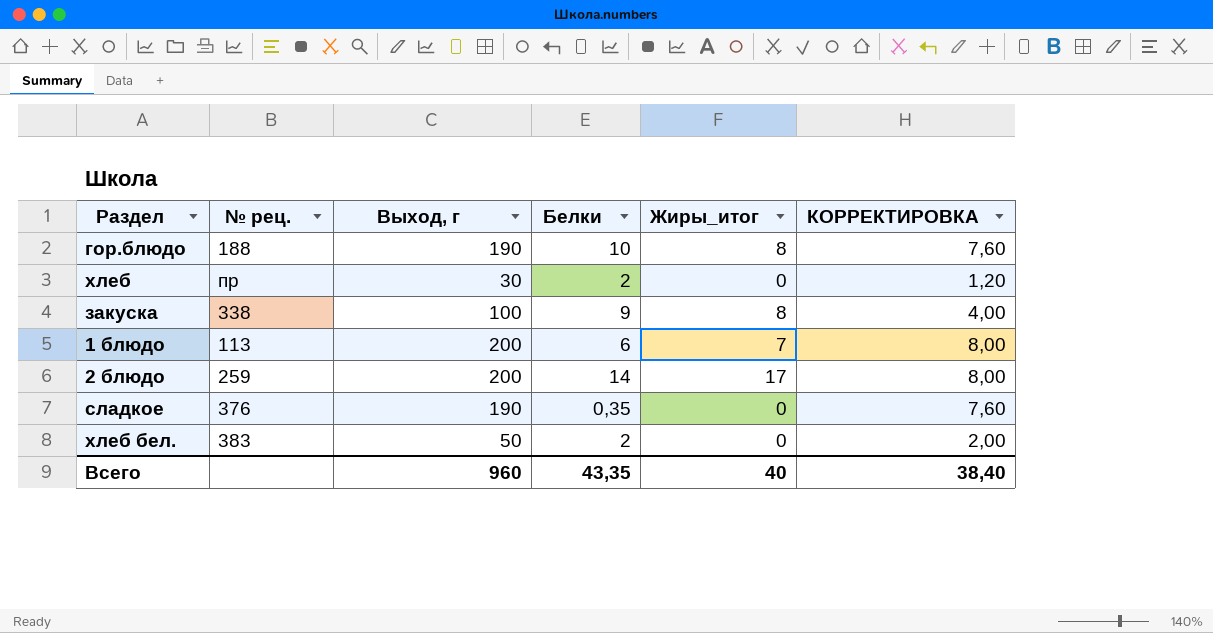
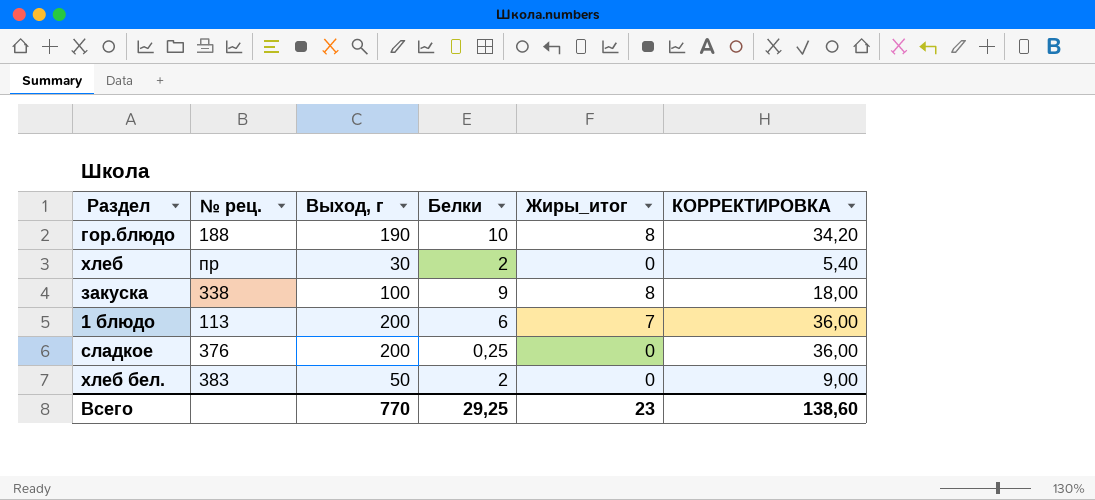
column КОРРЕКТИРОВКА | formula: [Выход, г] * 0,04 -> [Выход, г] * 0,18
row 2 блюдо: 259 | 200 | 14 | 17 | 8,00 -> none
сладкое | Выход, г: 190 -> 200
сладкое | Белки: 0,35 -> 0,25
Всего | Выход, г: 960 -> 770
Всего | Белки: 43,35 -> 29,25
Всего | Жиры_итог: 40 -> 23
Всего | КОРРЕКТИРОВКА: 38,40 -> 138,60

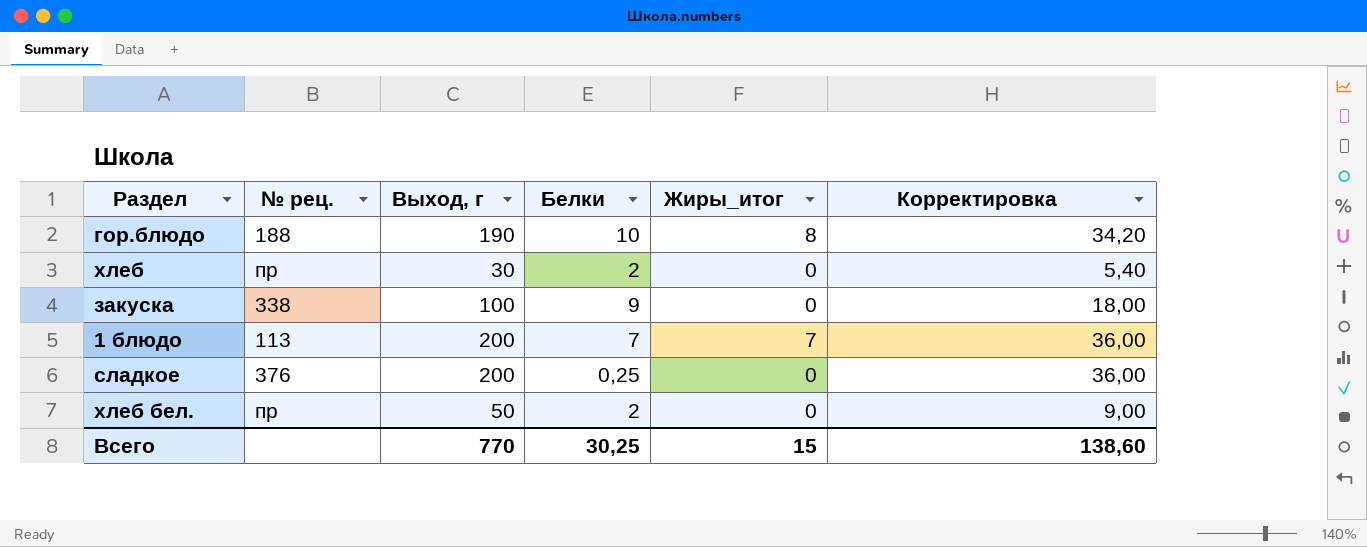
column name: КОРРЕКТИРОВКА -> Корректировка
закуска | Жиры_итог: 8 -> 0
1 блюдо | Белки: 6 -> 7
хлеб бел. | № рец.: 383 -> пр
Всего | Белки: 29,25 -> 30,25
Всего | Жиры_итог: 23 -> 15

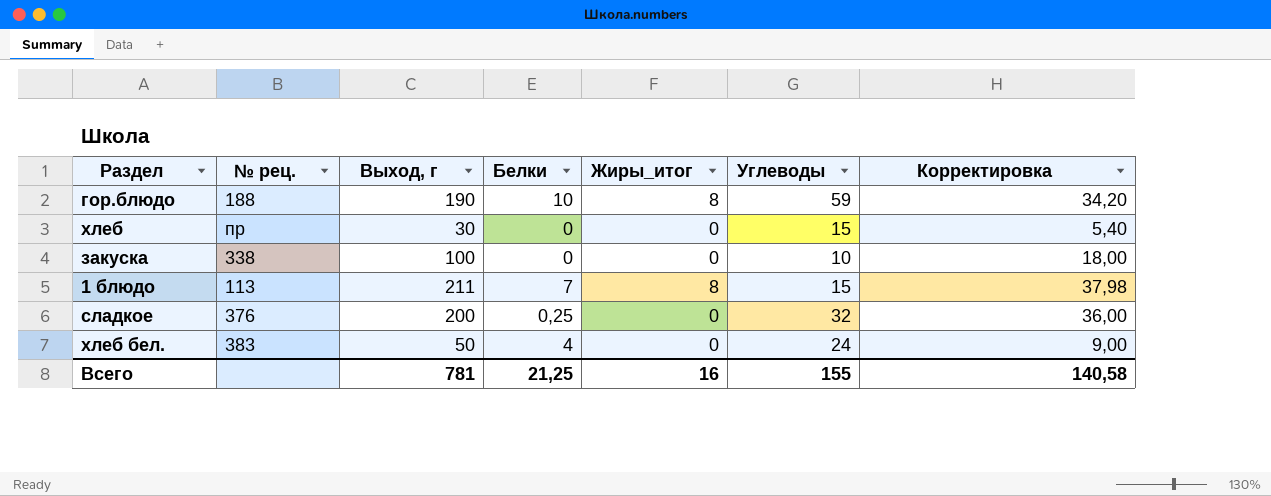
column Углеводы | position: none -> 6
хлеб | Белки: 2 -> 0
закуска | Белки: 9 -> 0
1 блюдо | Выход, г: 200 -> 211
1 блюдо | Жиры_итог: 7 -> 8
1 блюдо | Корректировка: 36,00 -> 37,98
хлеб бел. | № рец.: пр -> 383
хлеб бел. | Белки: 2 -> 4
Всего | Выход, г: 770 -> 781
Всего | Белки: 30,25 -> 21,25
Всего | Жиры_итог: 15 -> 16
Всего | Корректировка: 138,60 -> 140,58

